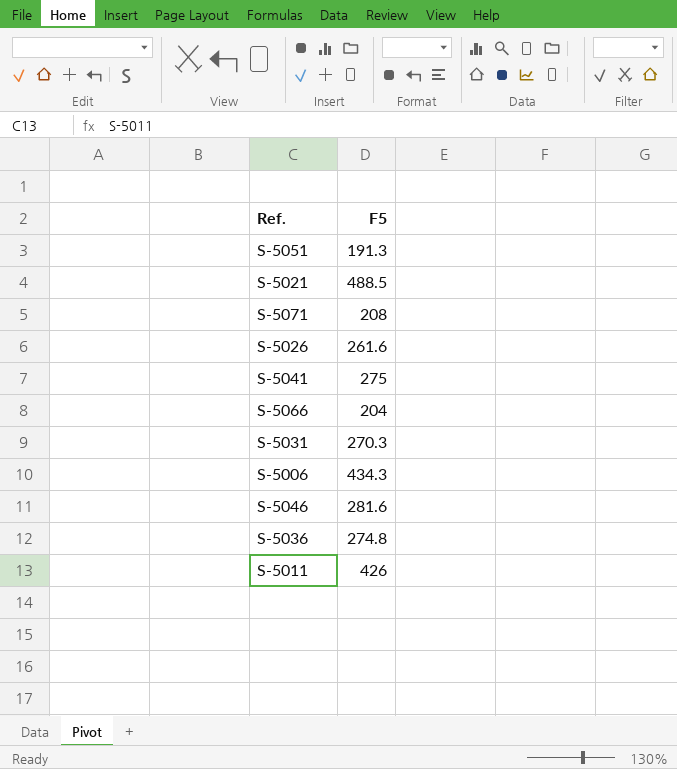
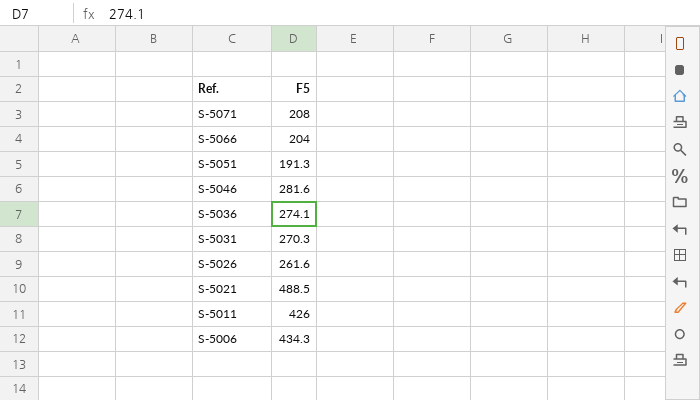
row order: none -> Ref. descending
row S-5041: 275 -> none
S-5036 | F5: 274.8 -> 274.1

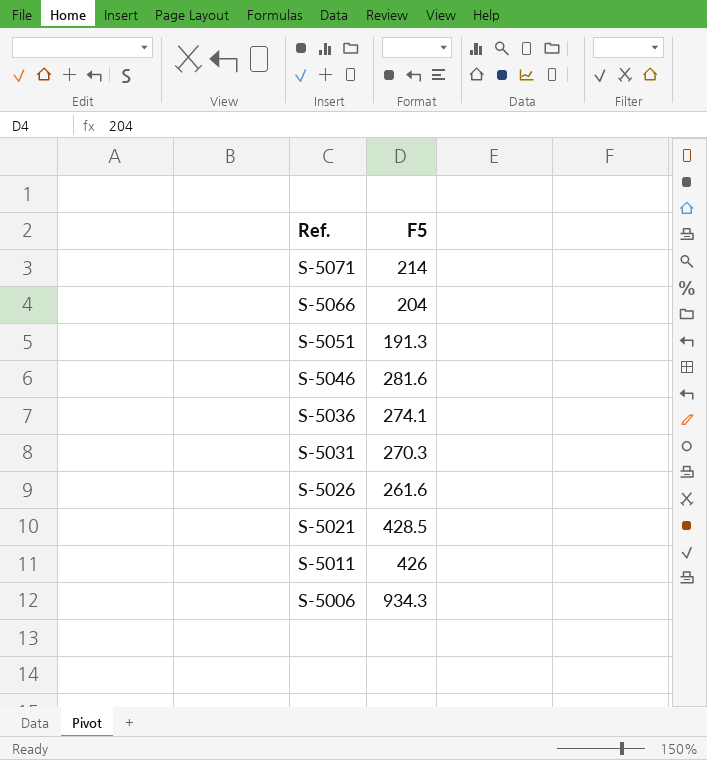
S-5071 | F5: 208 -> 214
S-5021 | F5: 488.5 -> 428.5
S-5006 | F5: 434.3 -> 934.3

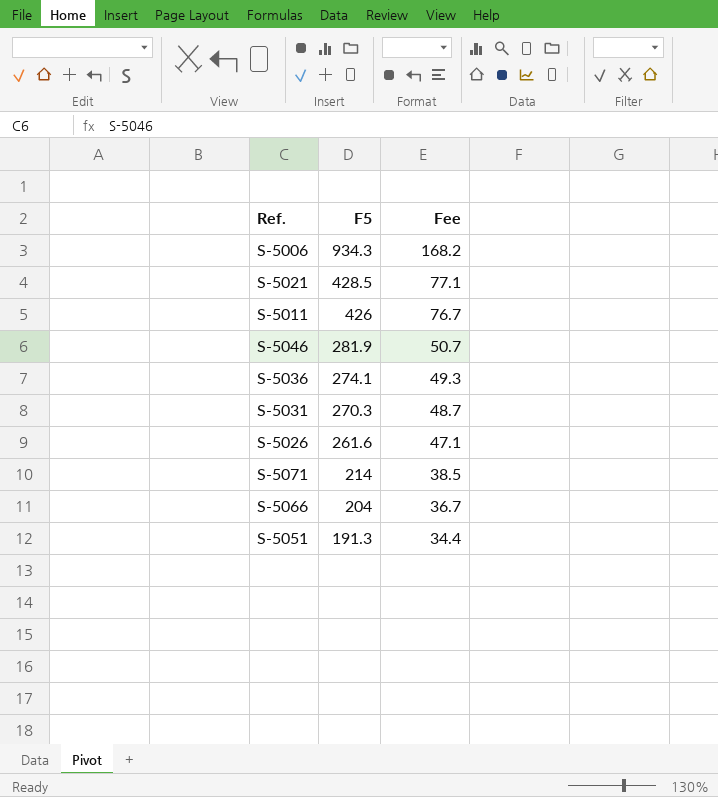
row order: Ref. descending -> F5 descending
column Fee | formula: none -> [F5] * 0.18
S-5046 | F5: 281.6 -> 281.9

